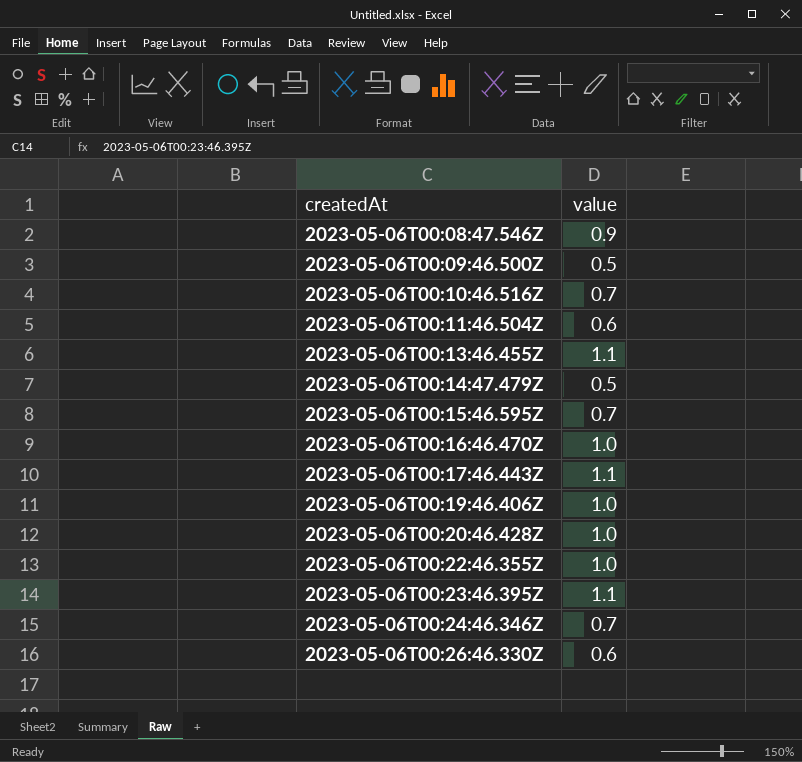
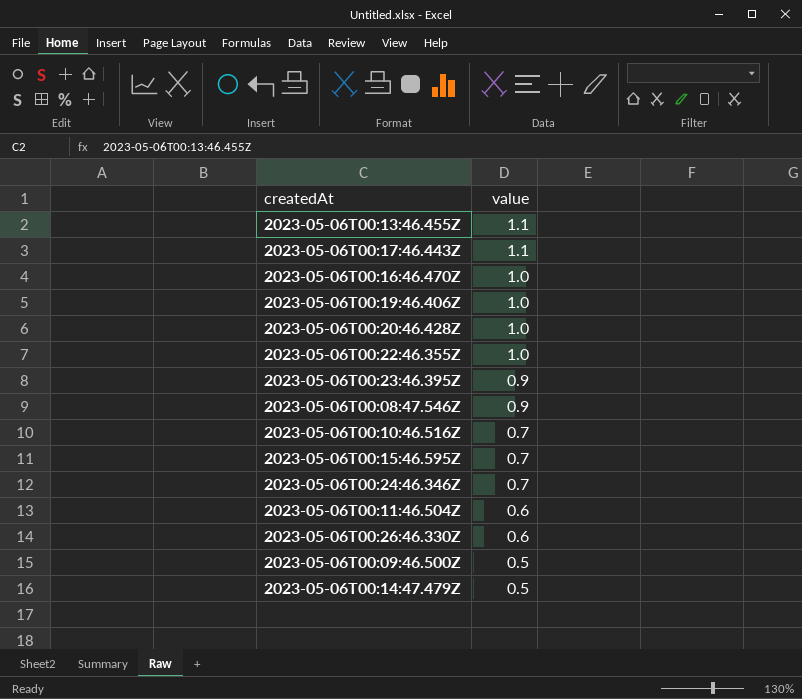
row order: createdAt ascending -> value descending
2023-05-06T00:23:46.395Z | value: 1.1 -> 0.9

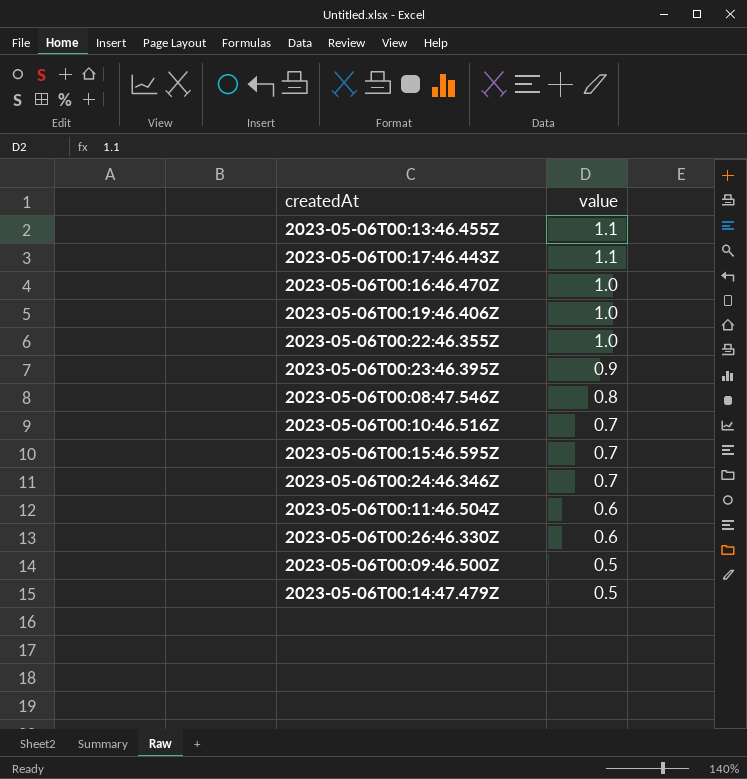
row 2023-05-06T00:20:46.428Z: 1.0 -> none
2023-05-06T00:08:47.546Z | value: 0.9 -> 0.8

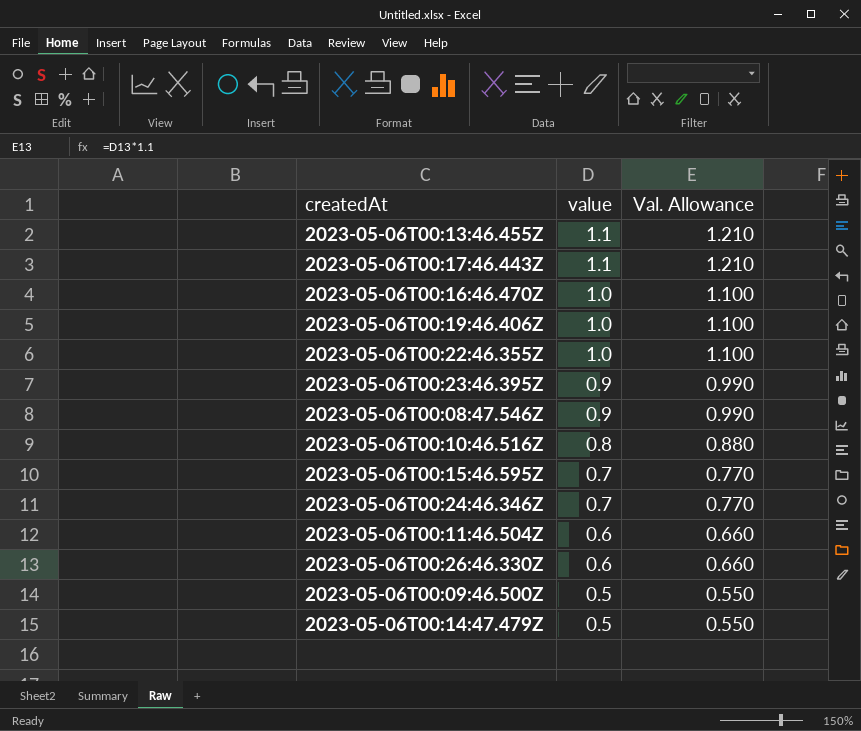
column Val. Allowance | formula: none -> [value] * 1.1
2023-05-06T00:08:47.546Z | value: 0.8 -> 0.9
2023-05-06T00:10:46.516Z | value: 0.7 -> 0.8

